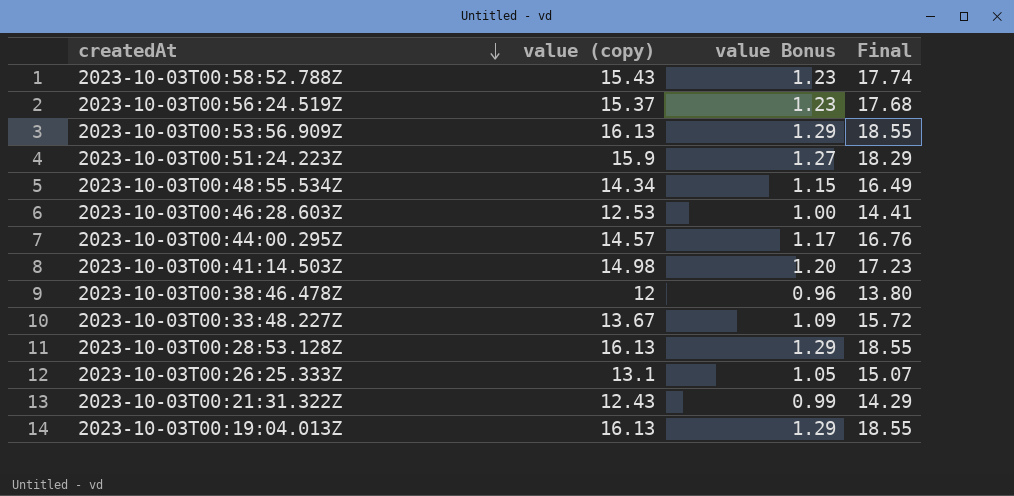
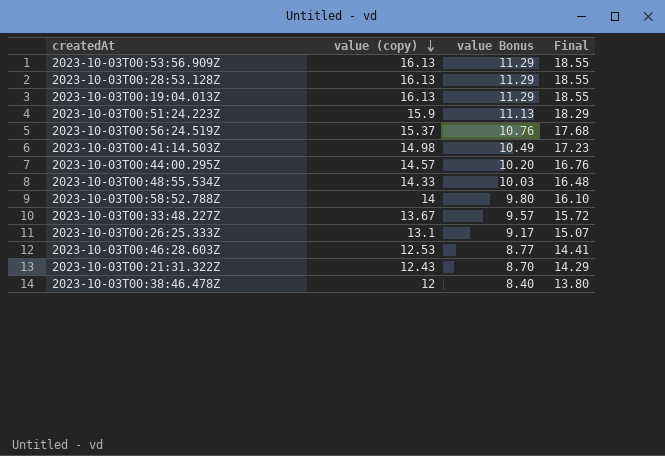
row order: createdAt descending -> value (copy) descending
column value Bonus | formula: [value (copy)] * 0.08 -> [value (copy)] * 0.7
2023-10-03T00:48:55.534Z | value (copy): 14.34 -> 14.33
2023-10-03T00:48:55.534Z | Final: 16.49 -> 16.48
2023-10-03T00:58:52.788Z | value (copy): 15.43 -> 14
2023-10-03T00:58:52.788Z | Final: 17.74 -> 16.10

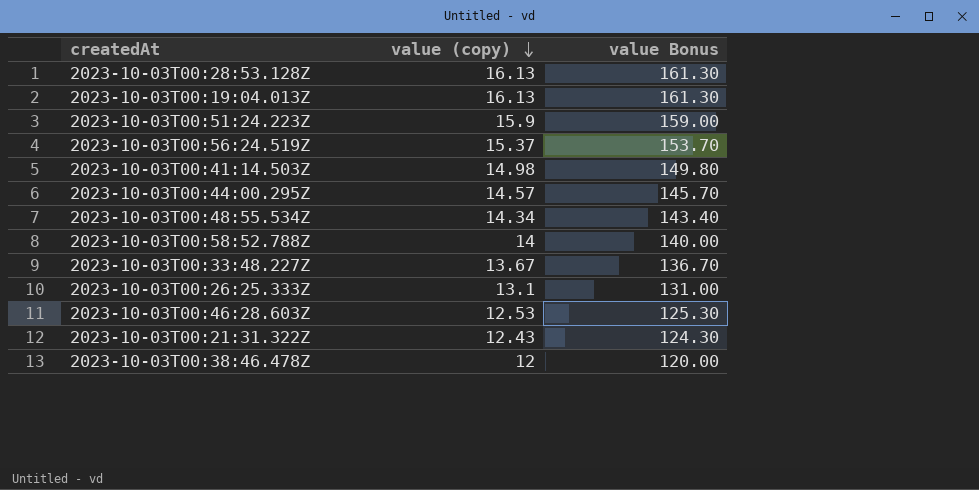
column Final | formula: [value (copy)] * 1.15 -> none
column value Bonus | formula: [value (copy)] * 0.7 -> [value (copy)] * 10
row 2023-10-03T00:53:56.909Z: 16.13 | 11.29 | 18.55 -> none
2023-10-03T00:48:55.534Z | value (copy): 14.33 -> 14.34

